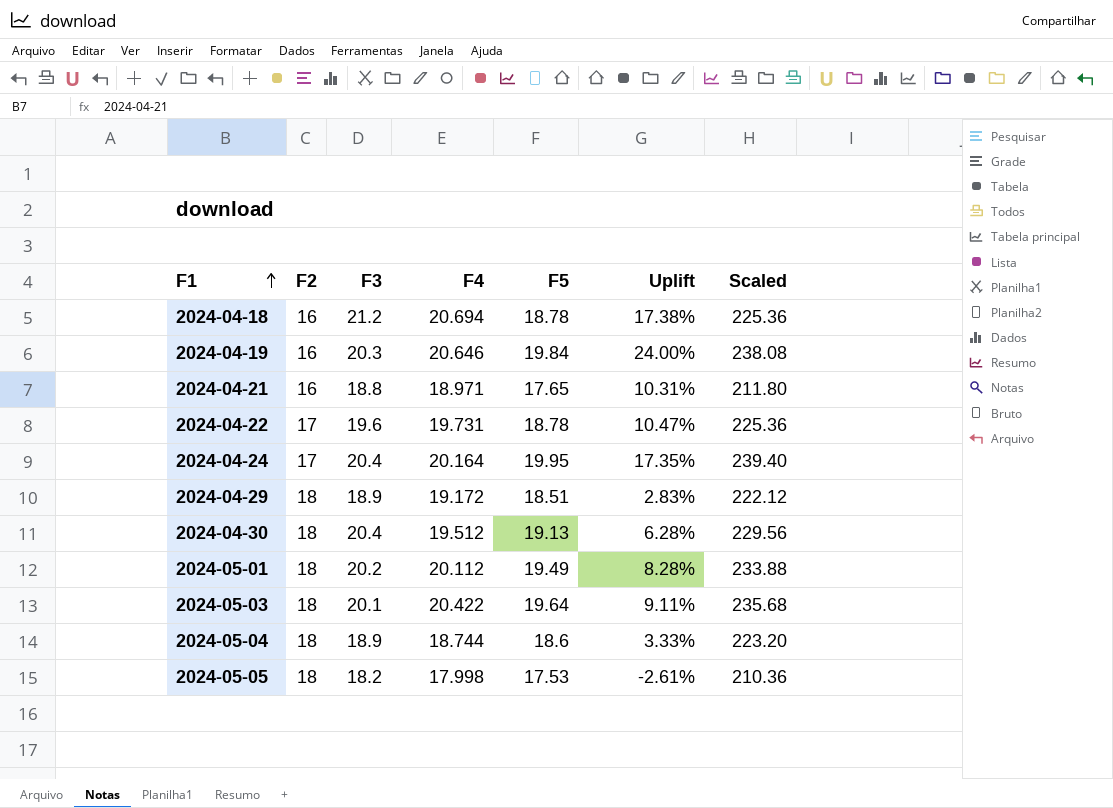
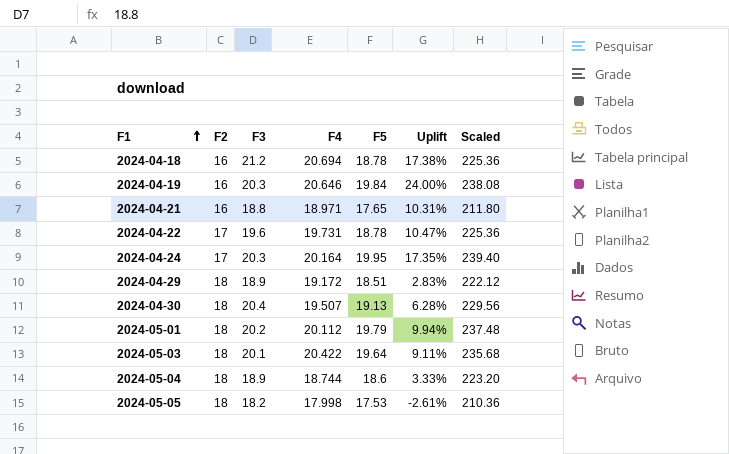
2024-04-24 | F3: 20.4 -> 20.3
2024-04-30 | F4: 19.512 -> 19.507
2024-05-01 | F5: 19.49 -> 19.79
2024-05-01 | Uplift: 8.28% -> 9.94%
2024-05-01 | Scaled: 233.88 -> 237.48

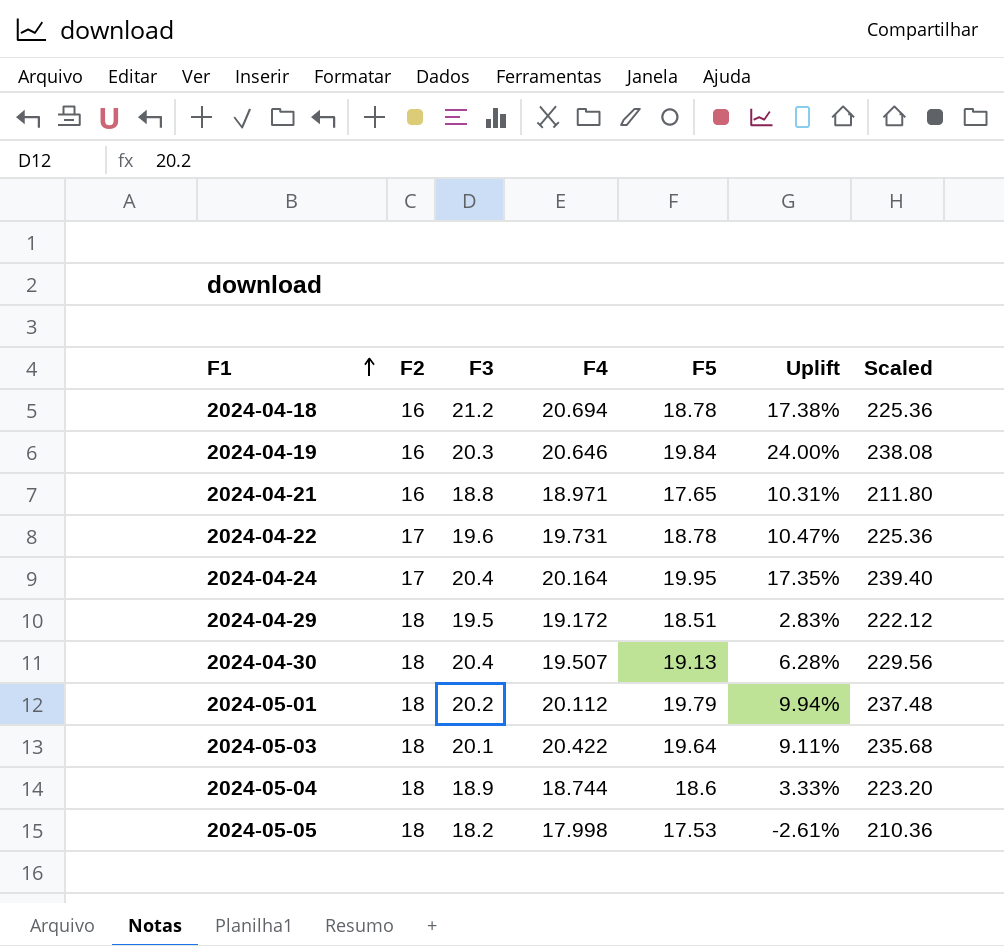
2024-04-24 | F3: 20.3 -> 20.4
2024-04-29 | F3: 18.9 -> 19.5

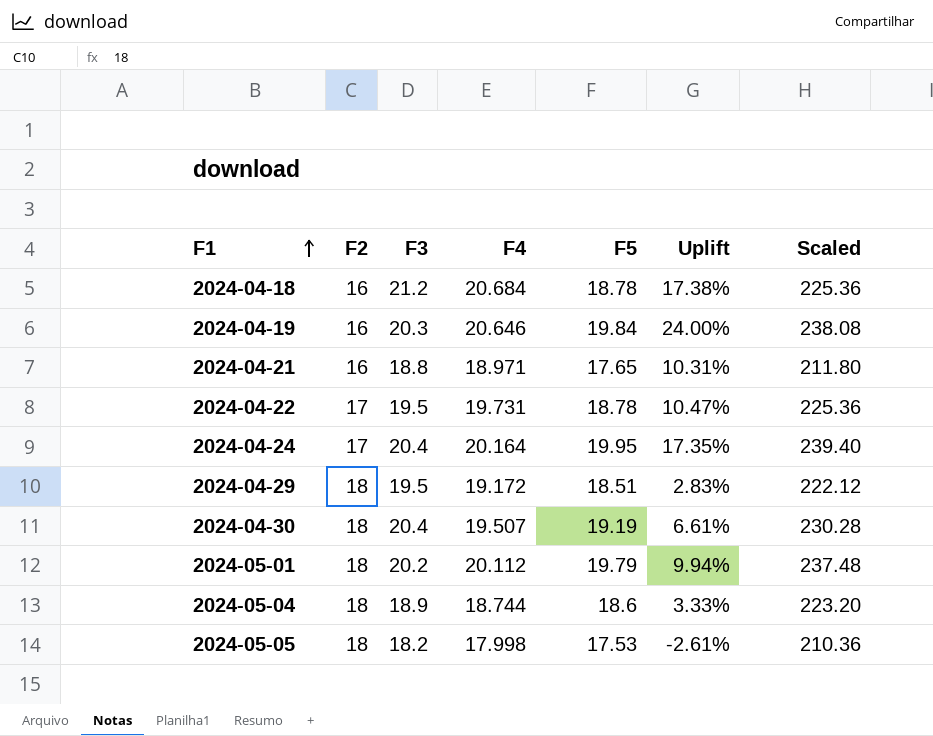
row 2024-05-03: 18 | 20.1 | 20.422 | 19.64 | 9.11% | 235.68 -> none
2024-04-18 | F4: 20.694 -> 20.684
2024-04-22 | F3: 19.6 -> 19.5
2024-04-30 | F5: 19.13 -> 19.19
2024-04-30 | Uplift: 6.28% -> 6.61%
2024-04-30 | Scaled: 229.56 -> 230.28

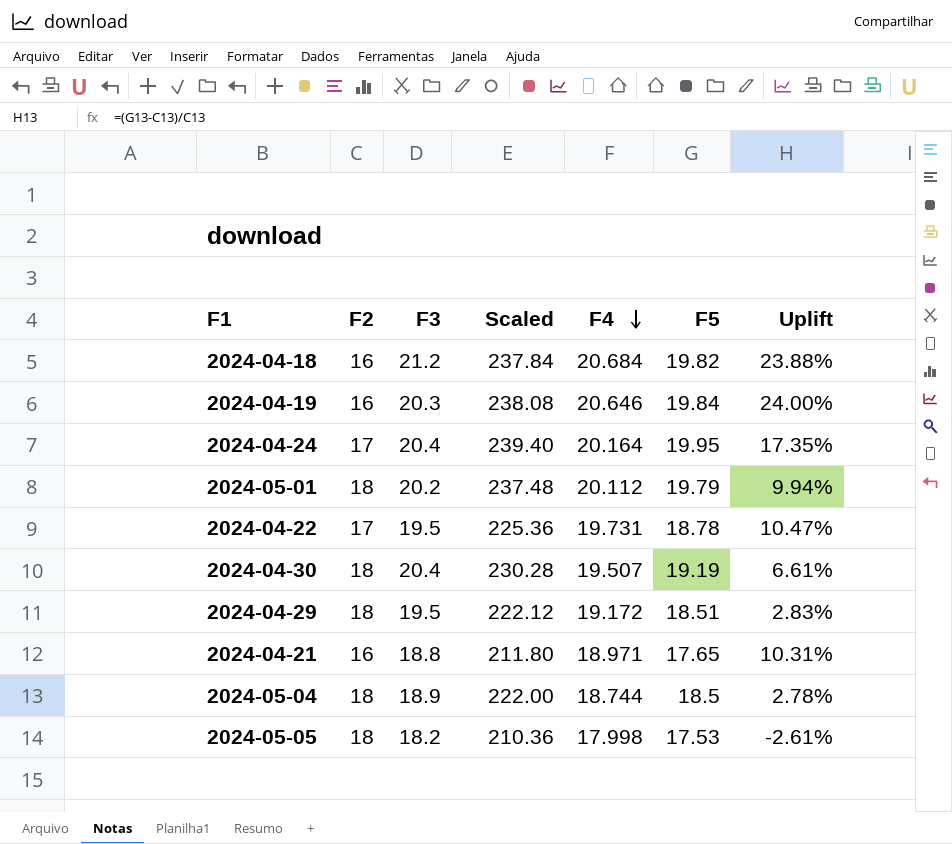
row order: F1 ascending -> F4 descending
column Scaled | position: 7 -> 4
2024-04-18 | Scaled: 225.36 -> 237.84
2024-04-18 | F5: 18.78 -> 19.82
2024-04-18 | Uplift: 17.38% -> 23.88%
2024-05-04 | Scaled: 223.20 -> 222.00
2024-05-04 | F5: 18.6 -> 18.5
2024-05-04 | Uplift: 3.33% -> 2.78%

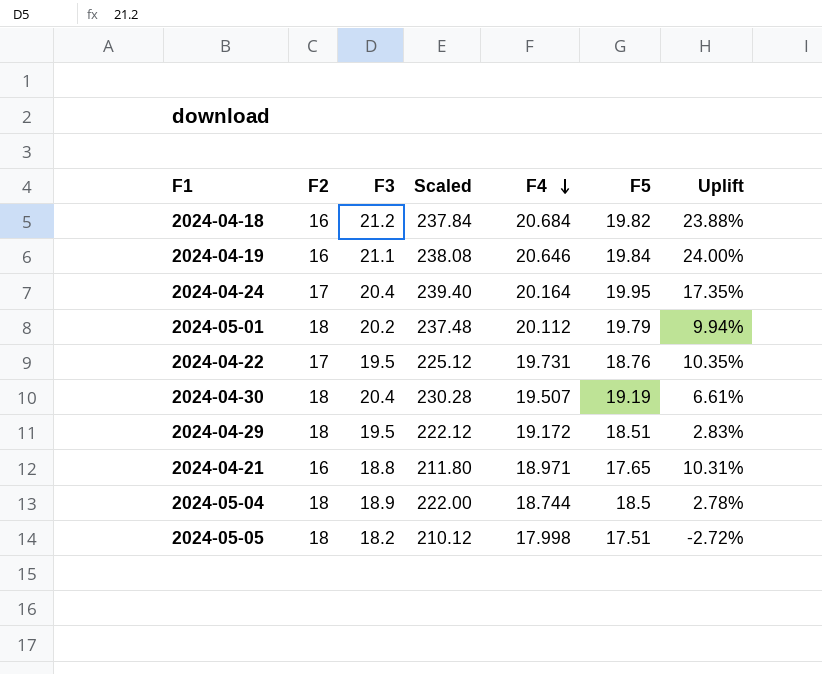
2024-04-19 | F3: 20.3 -> 21.1
2024-04-22 | Scaled: 225.36 -> 225.12
2024-04-22 | F5: 18.78 -> 18.76
2024-04-22 | Uplift: 10.47% -> 10.35%
2024-05-05 | Scaled: 210.36 -> 210.12
2024-05-05 | F5: 17.53 -> 17.51
2024-05-05 | Uplift: -2.61% -> -2.72%

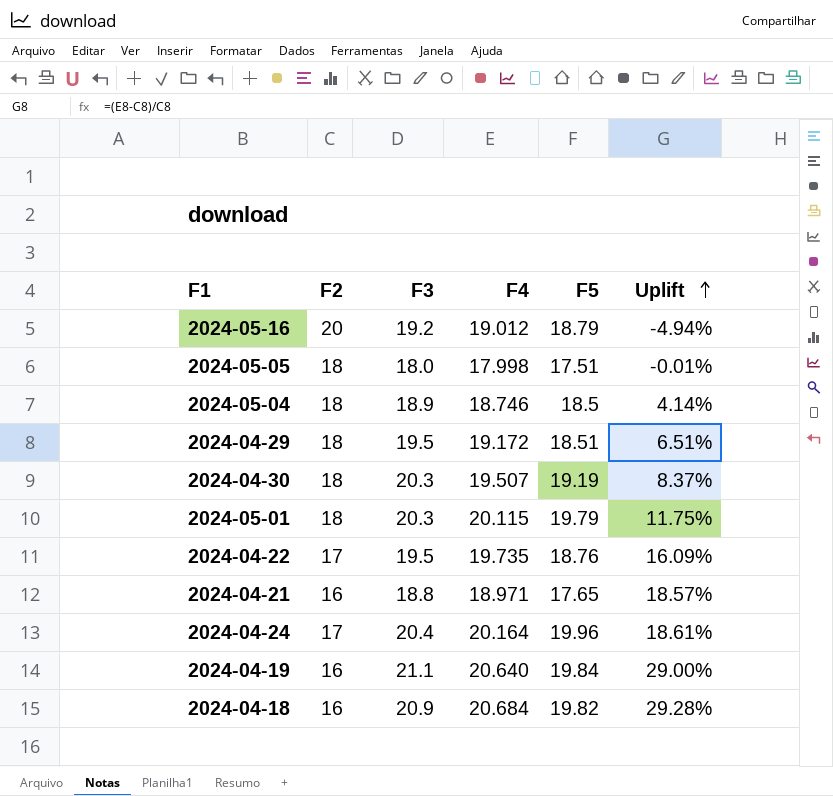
row order: F4 descending -> Uplift ascending
column Scaled | formula: [F5] * 12 -> none
column Uplift | formula: ([F5] - [F2]) / [F2] -> ([F4] - [F2]) / [F2]
row 2024-05-16: none -> 20 | 19.2 | 19.012 | 18.79 | -4.94%
2024-05-05 | F3: 18.2 -> 18.0
2024-05-04 | F4: 18.744 -> 18.746
2024-04-30 | F3: 20.4 -> 20.3
2024-05-01 | F3: 20.2 -> 20.3
2024-05-01 | F4: 20.112 -> 20.115
2024-04-22 | F4: 19.731 -> 19.735
2024-04-24 | F5: 19.95 -> 19.96
2024-04-19 | F4: 20.646 -> 20.640
2024-04-18 | F3: 21.2 -> 20.9

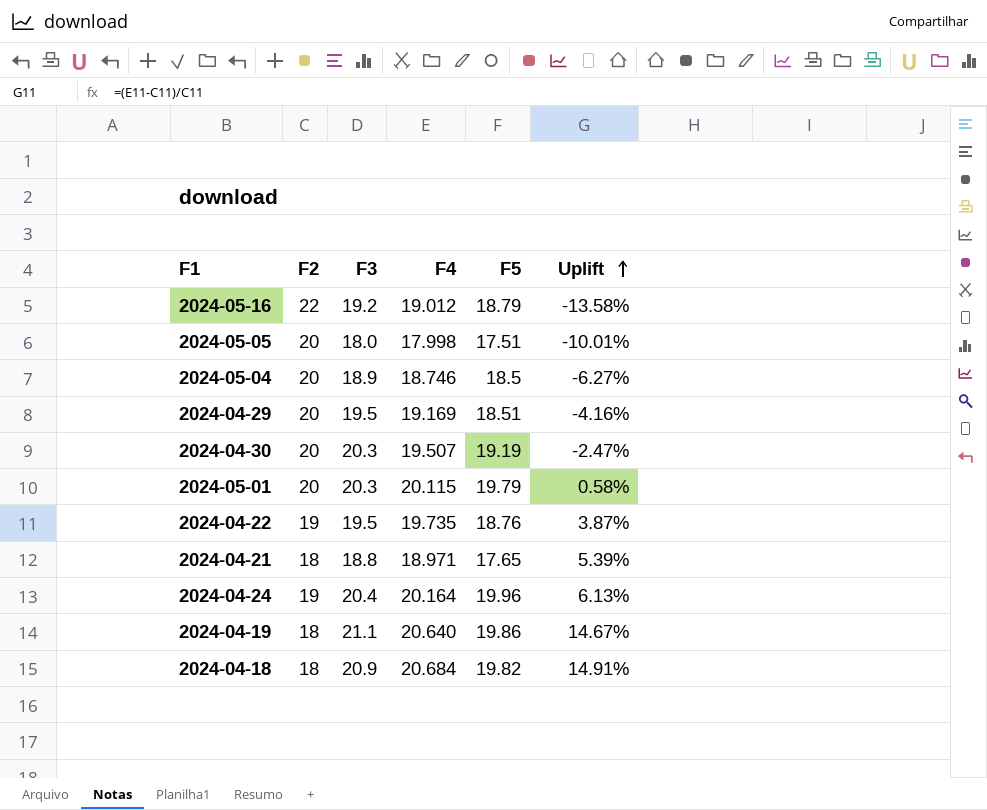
2024-05-16 | F2: 20 -> 22
2024-05-16 | Uplift: -4.94% -> -13.58%
2024-05-05 | F2: 18 -> 20
2024-05-05 | Uplift: -0.01% -> -10.01%
2024-05-04 | F2: 18 -> 20
2024-05-04 | Uplift: 4.14% -> -6.27%
2024-04-29 | F2: 18 -> 20
2024-04-29 | F4: 19.172 -> 19.169
2024-04-29 | Uplift: 6.51% -> -4.16%
2024-04-30 | F2: 18 -> 20
2024-04-30 | Uplift: 8.37% -> -2.47%
2024-05-01 | F2: 18 -> 20
2024-05-01 | Uplift: 11.75% -> 0.58%
2024-04-22 | F2: 17 -> 19
2024-04-22 | Uplift: 16.09% -> 3.87%
2024-04-21 | F2: 16 -> 18
2024-04-21 | Uplift: 18.57% -> 5.39%
2024-04-24 | F2: 17 -> 19
2024-04-24 | Uplift: 18.61% -> 6.13%
2024-04-19 | F2: 16 -> 18
2024-04-19 | F5: 19.84 -> 19.86
2024-04-19 | Uplift: 29.00% -> 14.67%
2024-04-18 | F2: 16 -> 18
2024-04-18 | Uplift: 29.28% -> 14.91%

